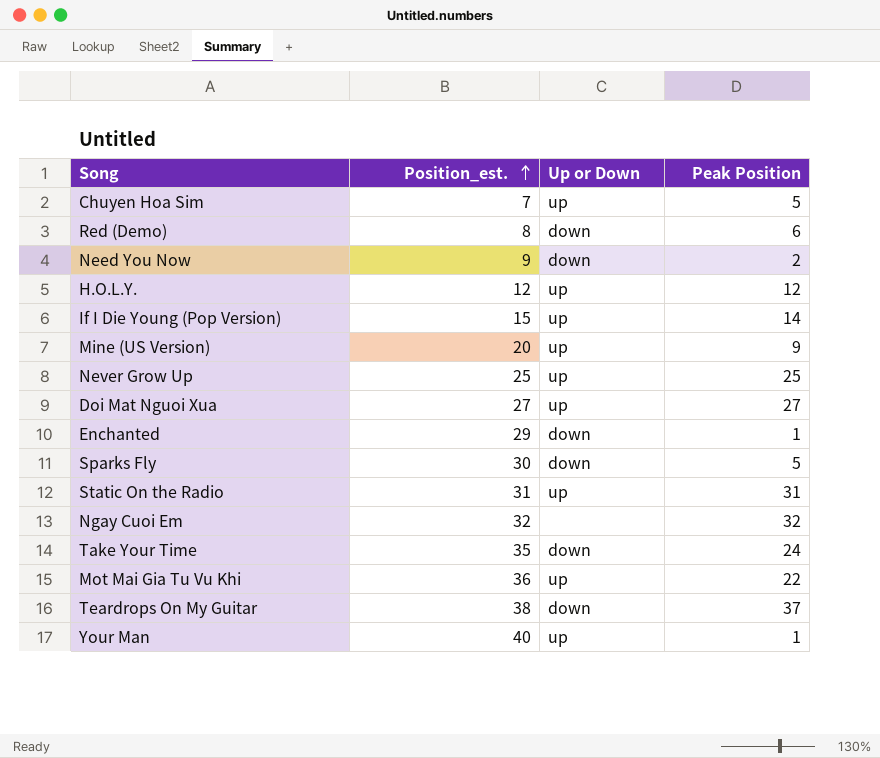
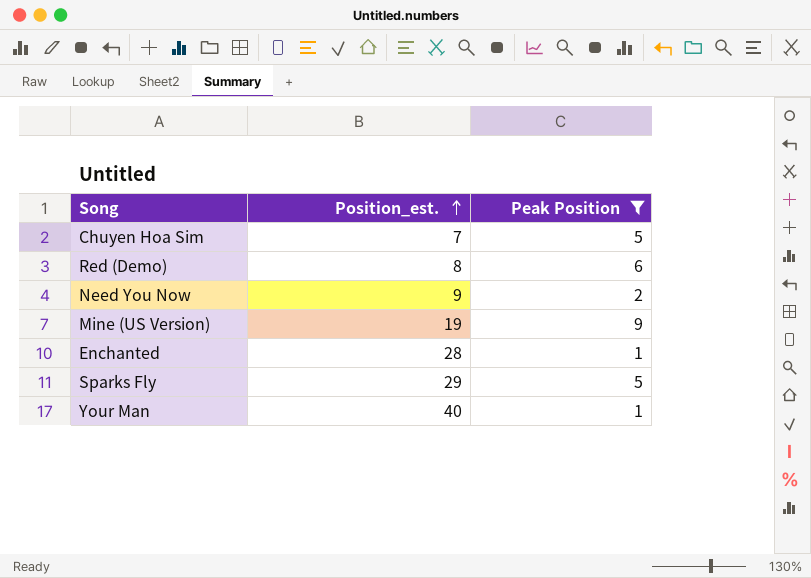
filter: none -> Peak Position <= 9
column Up or Down | position: 3 -> none
Mine (US Version) | Position_est.: 20 -> 19
Enchanted | Position_est.: 29 -> 28
Sparks Fly | Position_est.: 30 -> 29

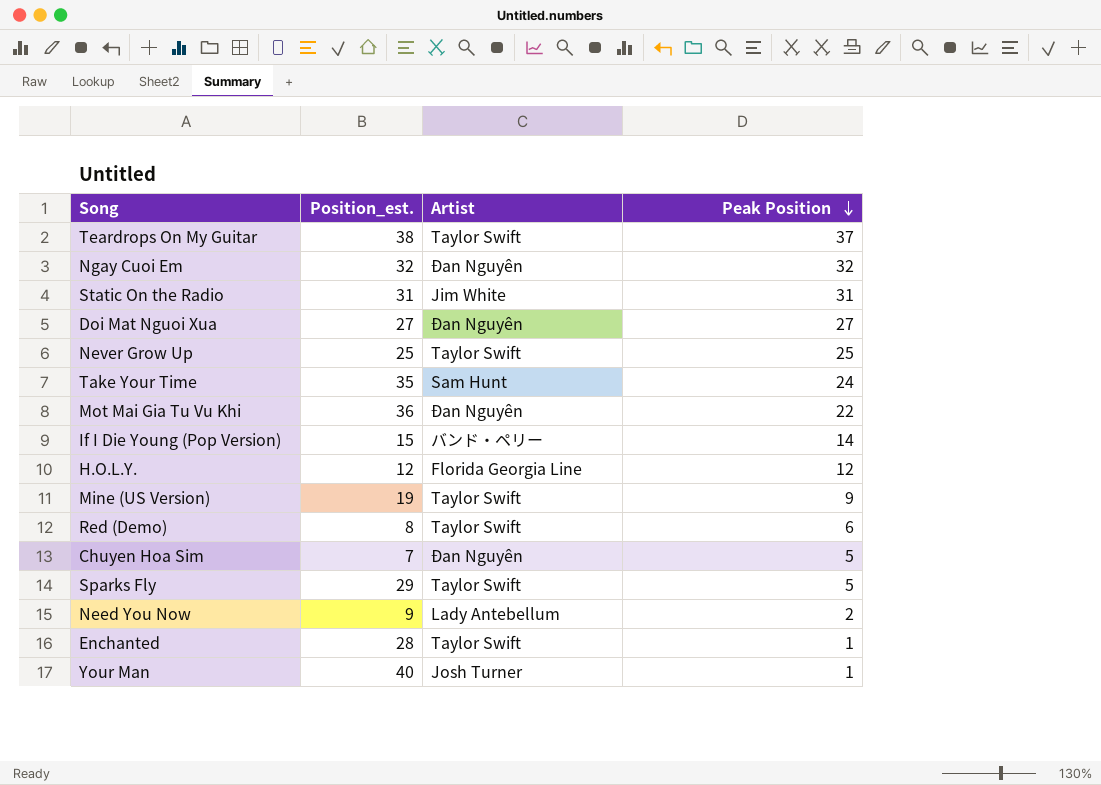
filter: Peak Position <= 9 -> none
row order: Position_est. ascending -> Peak Position descending
column Artist | position: none -> 3

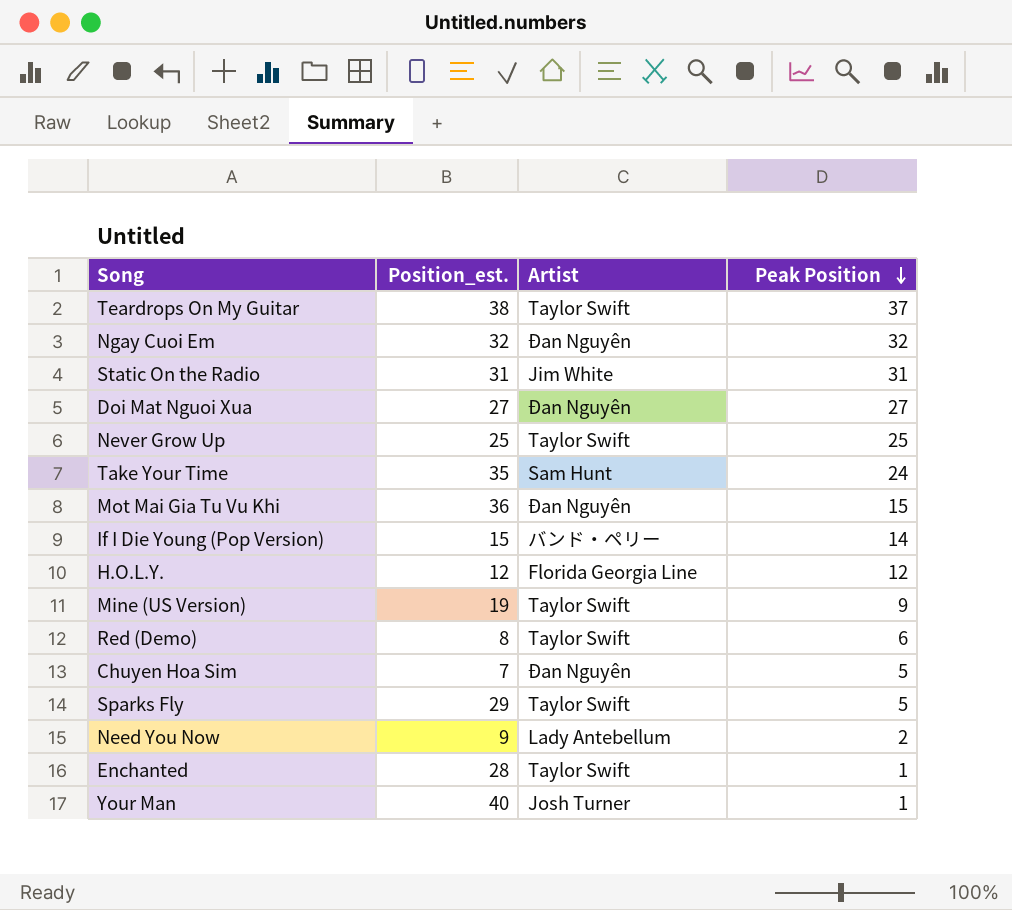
Mot Mai Gia Tu Vu Khi | Peak Position: 22 -> 15

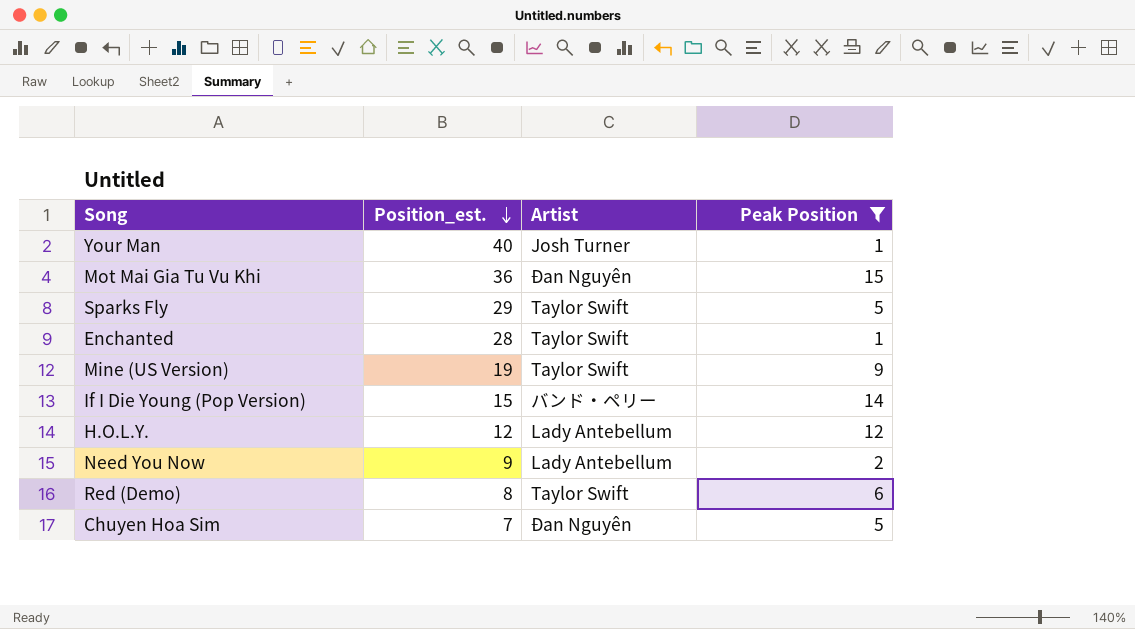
filter: none -> Peak Position <= 15
row order: Peak Position descending -> Position_est. descending
H.O.L.Y. | Artist: Florida Georgia Line -> Lady Antebellum

